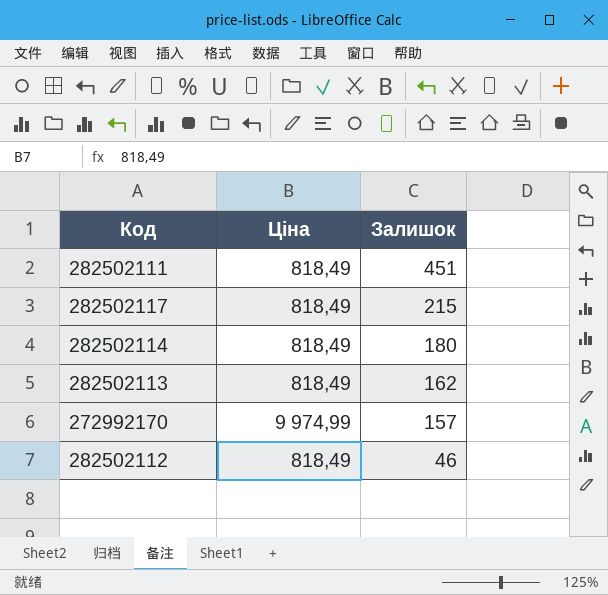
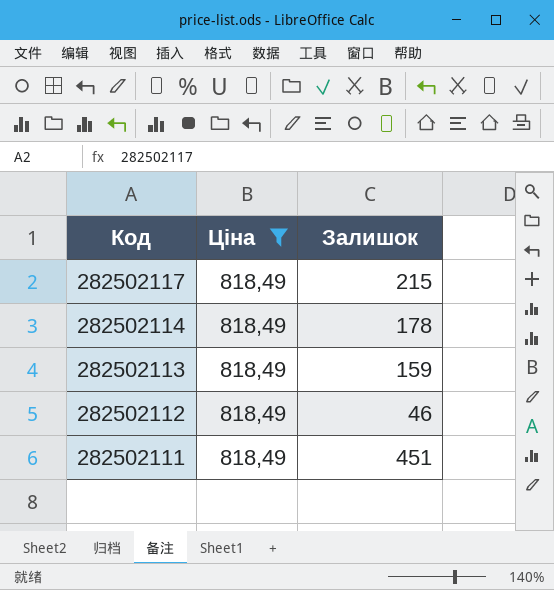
filter: none -> Ціна = 818,49
row order: Залишок descending -> Код descending
282502114 | Залишок: 180 -> 178
282502113 | Залишок: 162 -> 159

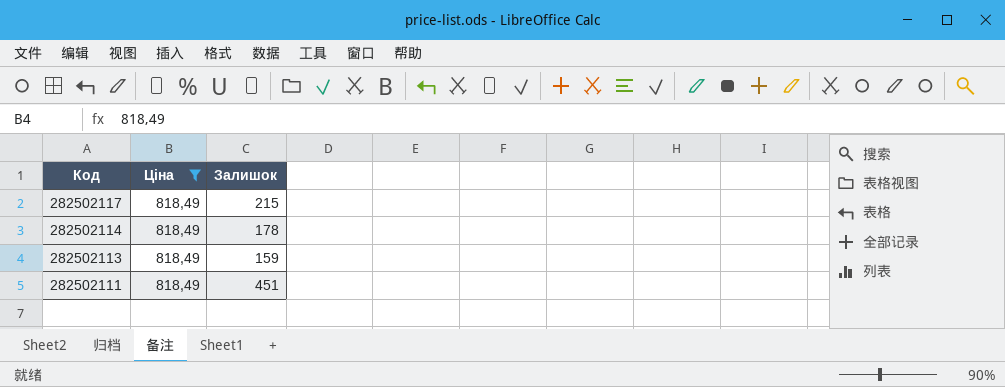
row 282502112: 818,49 | 46 -> none

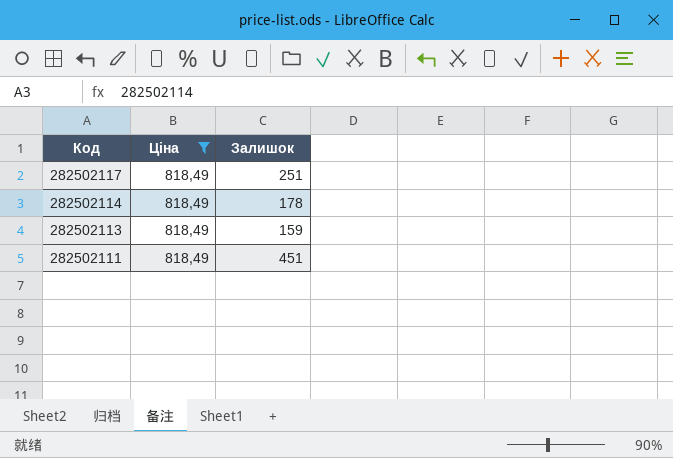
282502117 | Залишок: 215 -> 251

